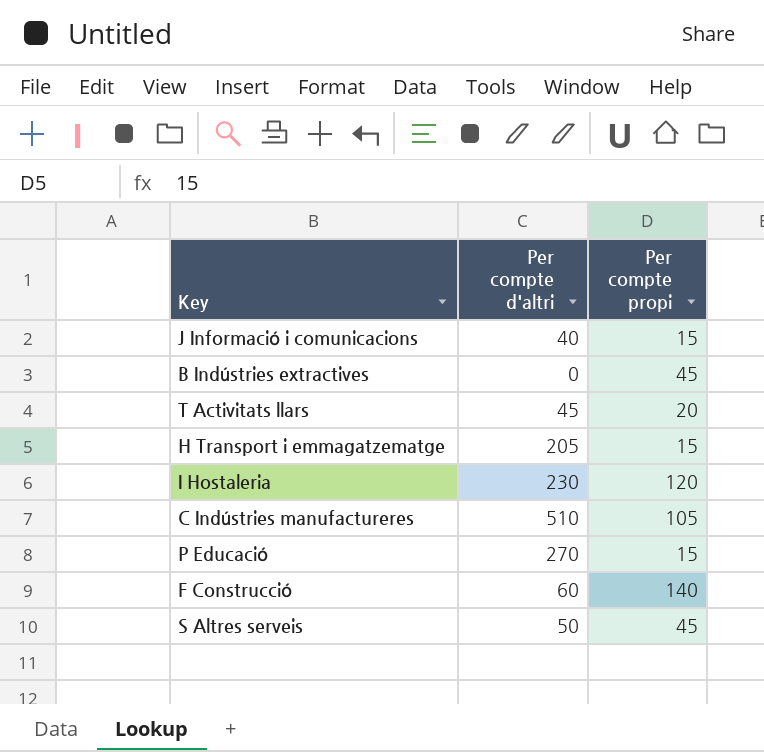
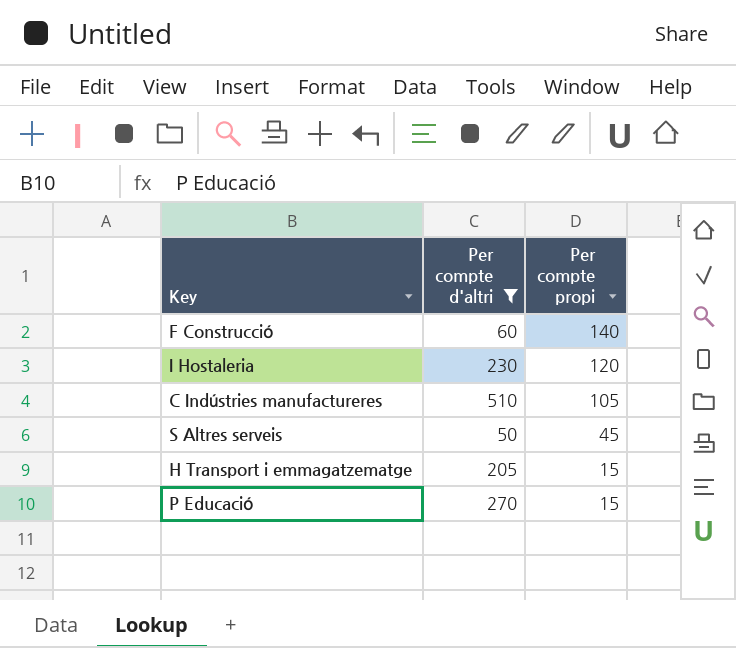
filter: none -> Per compte d'altri >= 50
row order: none -> Per compte propi descending

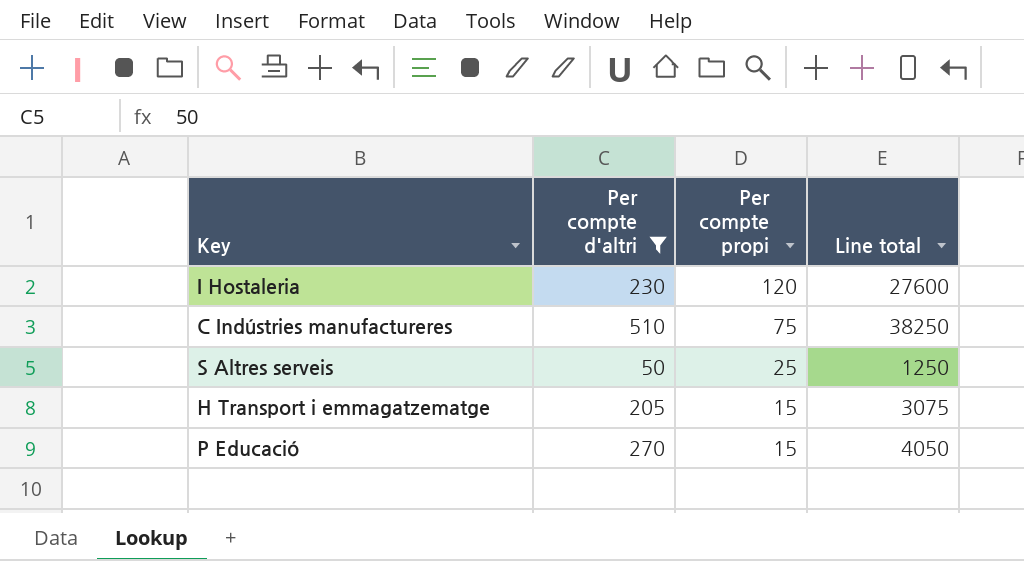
column Line total | formula: none -> [Per compte d'altri] * [Per compte propi]
row F Construcció: 60 | 140 -> none
C Indústries manufactureres | Per compte propi: 105 -> 75
S Altres serveis | Per compte propi: 45 -> 25

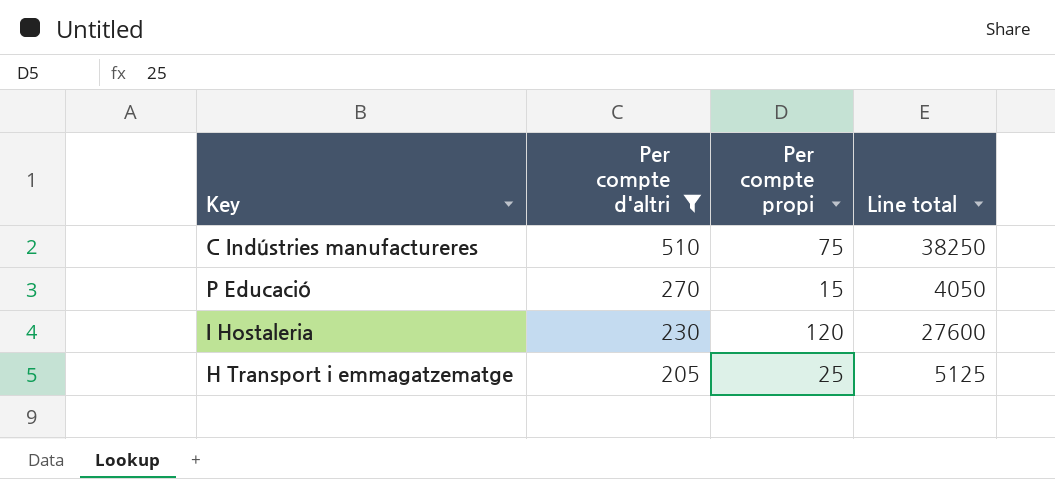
row order: Per compte propi descending -> Per compte d'altri descending
row S Altres serveis: 50 | 25 | 1250 -> none
H Transport i emmagatzematge | Per compte propi: 15 -> 25
H Transport i emmagatzematge | Line total: 3075 -> 5125

